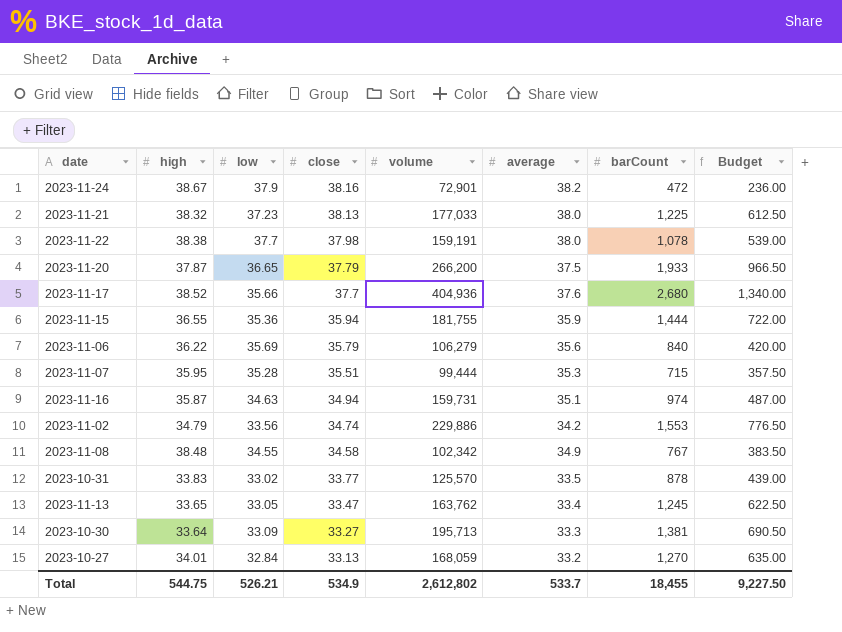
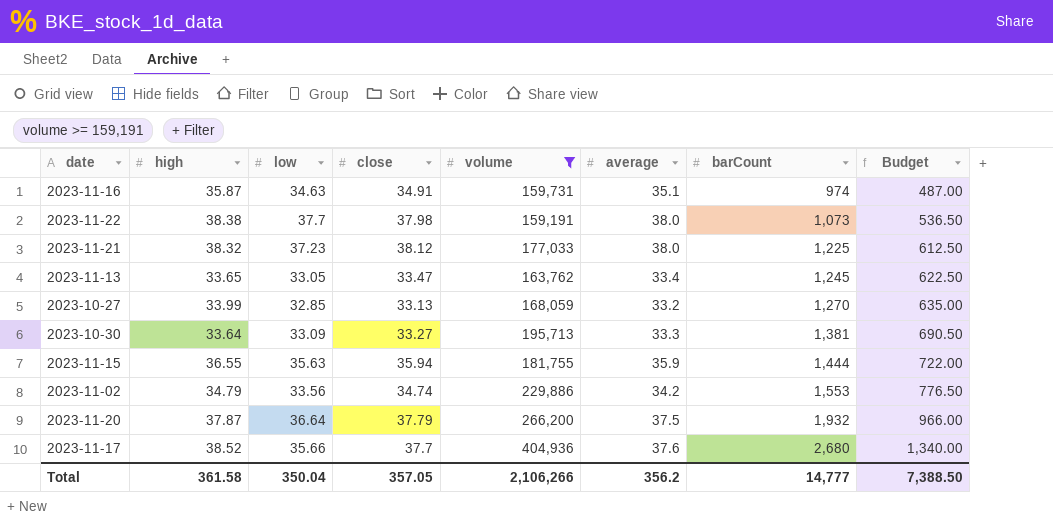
filter: none -> volume >= 159,191
row order: close descending -> barCount ascending
2023-11-16 | close: 34.94 -> 34.91
2023-11-22 | barCount: 1,078 -> 1,073
2023-11-22 | Budget: 539.00 -> 536.50
2023-11-21 | close: 38.13 -> 38.12
2023-10-27 | high: 34.01 -> 33.99
2023-10-27 | low: 32.84 -> 32.85
2023-11-15 | low: 35.36 -> 35.63
2023-11-20 | low: 36.65 -> 36.64
2023-11-20 | barCount: 1,933 -> 1,932
2023-11-20 | Budget: 966.50 -> 966.00
Total | high: 544.75 -> 361.58
Total | low: 526.21 -> 350.04
Total | close: 534.9 -> 357.05
Total | volume: 2,612,802 -> 2,106,266
Total | average: 533.7 -> 356.2
Total | barCount: 18,455 -> 14,777
Total | Budget: 9,227.50 -> 7,388.50

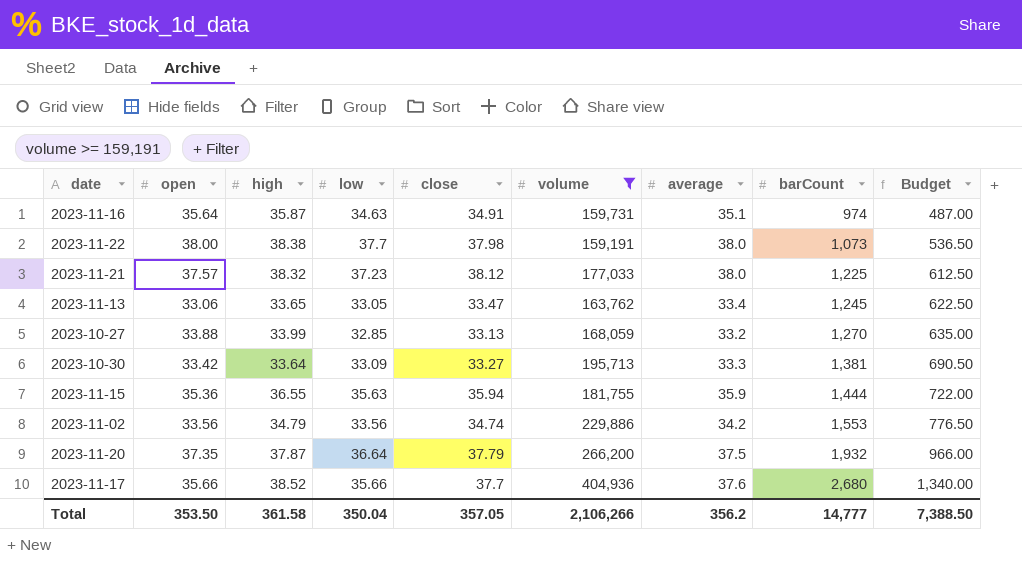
column open | position: none -> 2

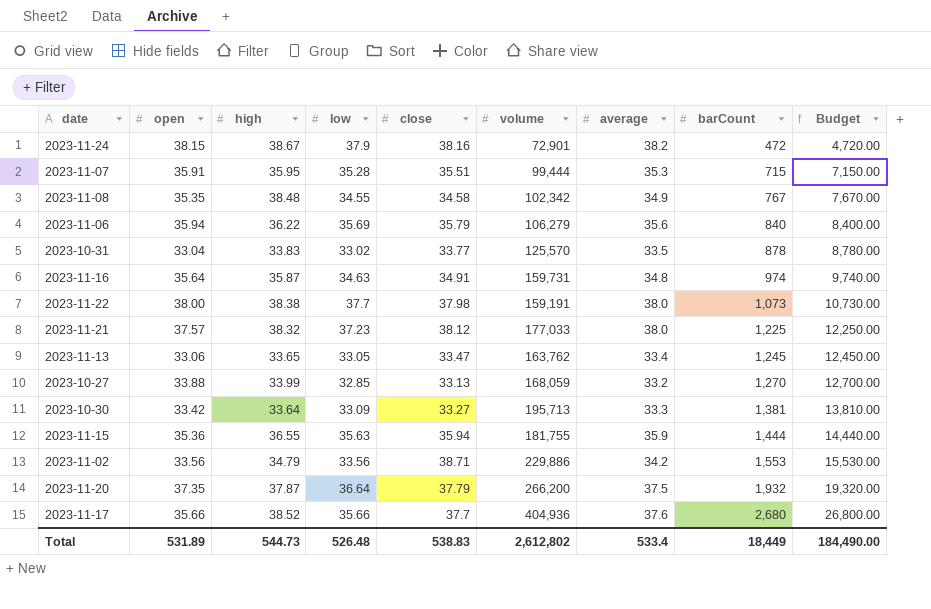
filter: volume >= 159,191 -> none
column Budget | formula: [barCount] * 0.5 -> [barCount] * 10
2023-11-16 | average: 35.1 -> 34.8
2023-11-02 | close: 34.74 -> 38.71
Total | open: 353.50 -> 531.89
Total | high: 361.58 -> 544.73
Total | low: 350.04 -> 526.48
Total | close: 357.05 -> 538.83
Total | volume: 2,106,266 -> 2,612,802
Total | average: 356.2 -> 533.4
Total | barCount: 14,777 -> 18,449
Total | Budget: 7,388.50 -> 184,490.00

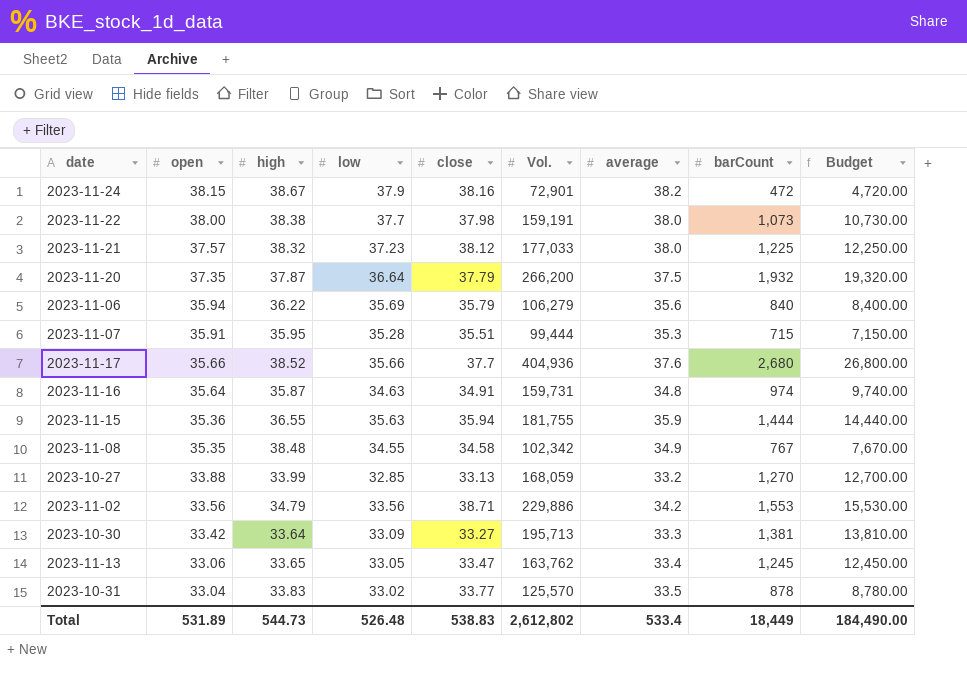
row order: barCount ascending -> open descending
column name: volume -> Vol.

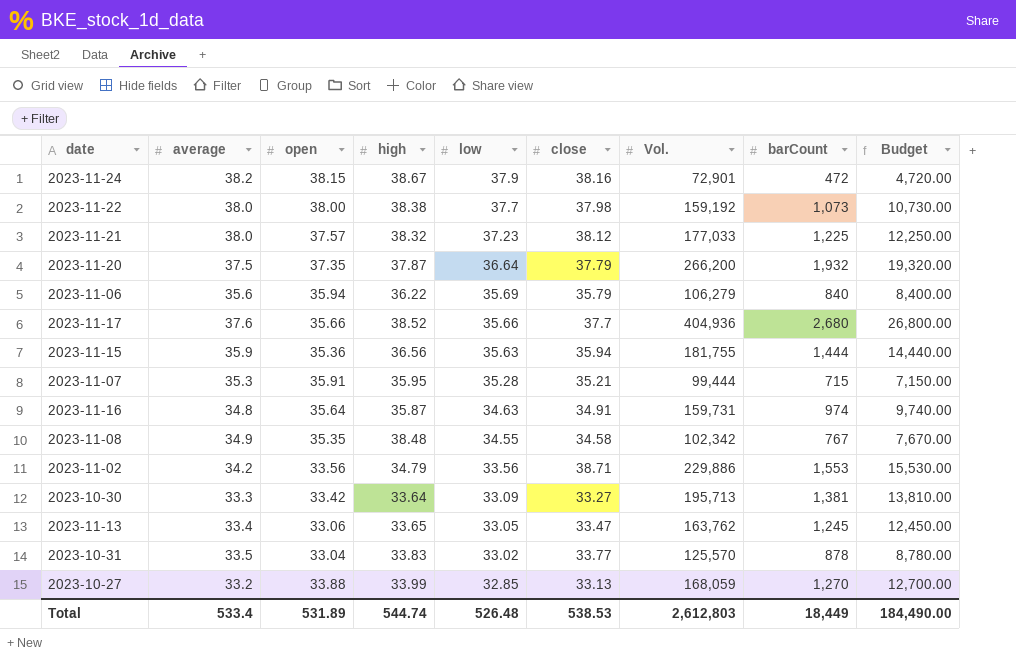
row order: open descending -> low descending
column average | position: 7 -> 2
2023-11-22 | Vol.: 159,191 -> 159,192
2023-11-15 | high: 36.55 -> 36.56
2023-11-07 | close: 35.51 -> 35.21
Total | high: 544.73 -> 544.74
Total | close: 538.83 -> 538.53
Total | Vol.: 2,612,802 -> 2,612,803

